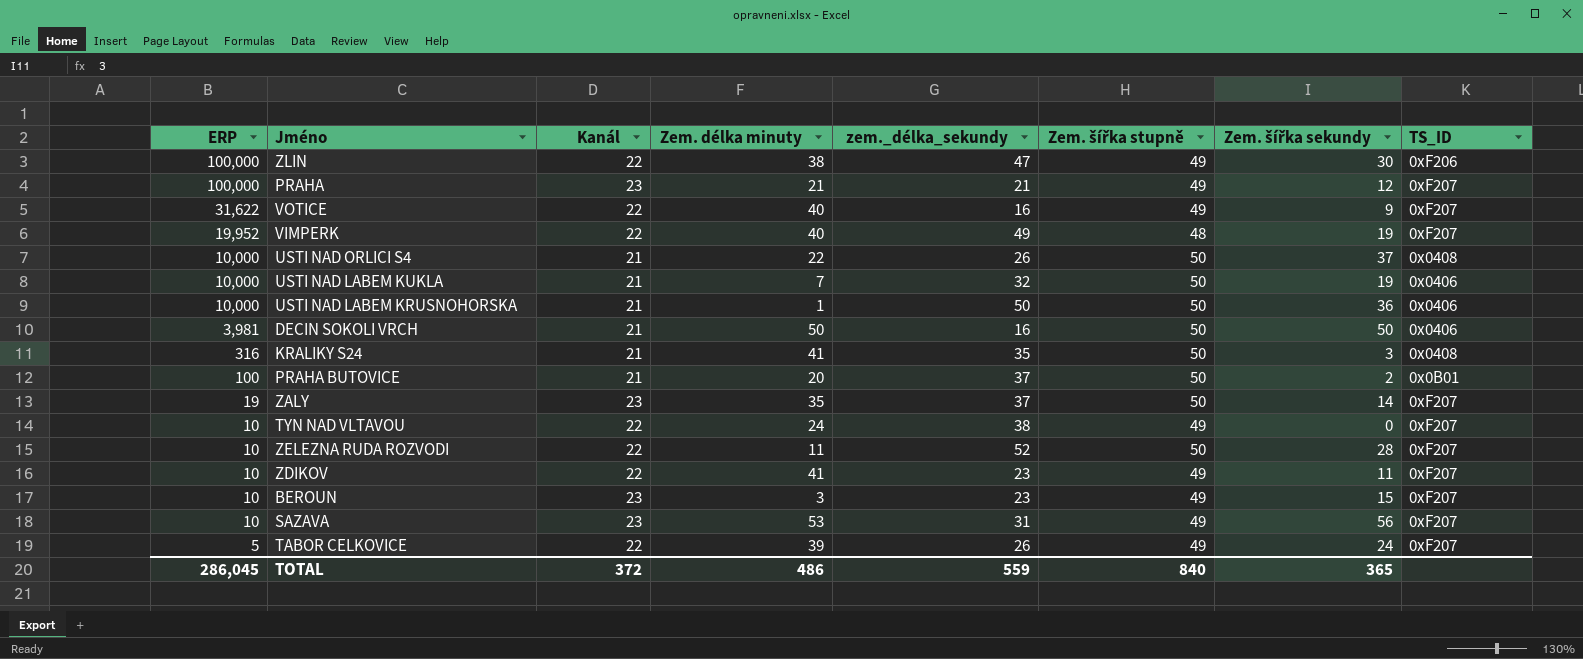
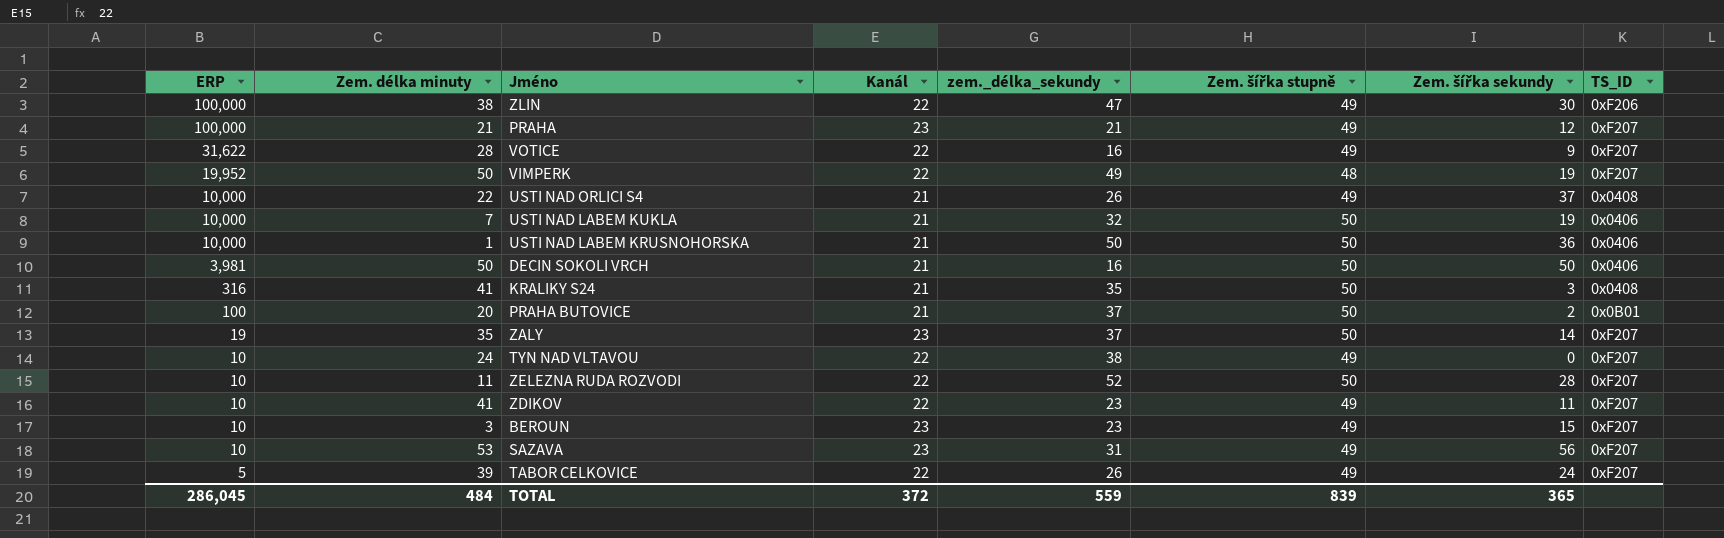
column Zem. délka minuty | position: 4 -> 2
VOTICE | Zem. délka minuty: 40 -> 28
VIMPERK | Zem. délka minuty: 40 -> 50
USTI NAD ORLICI S4 | Zem. šířka stupně: 50 -> 49
TOTAL | Zem. délka minuty: 486 -> 484
TOTAL | Zem. šířka stupně: 840 -> 839

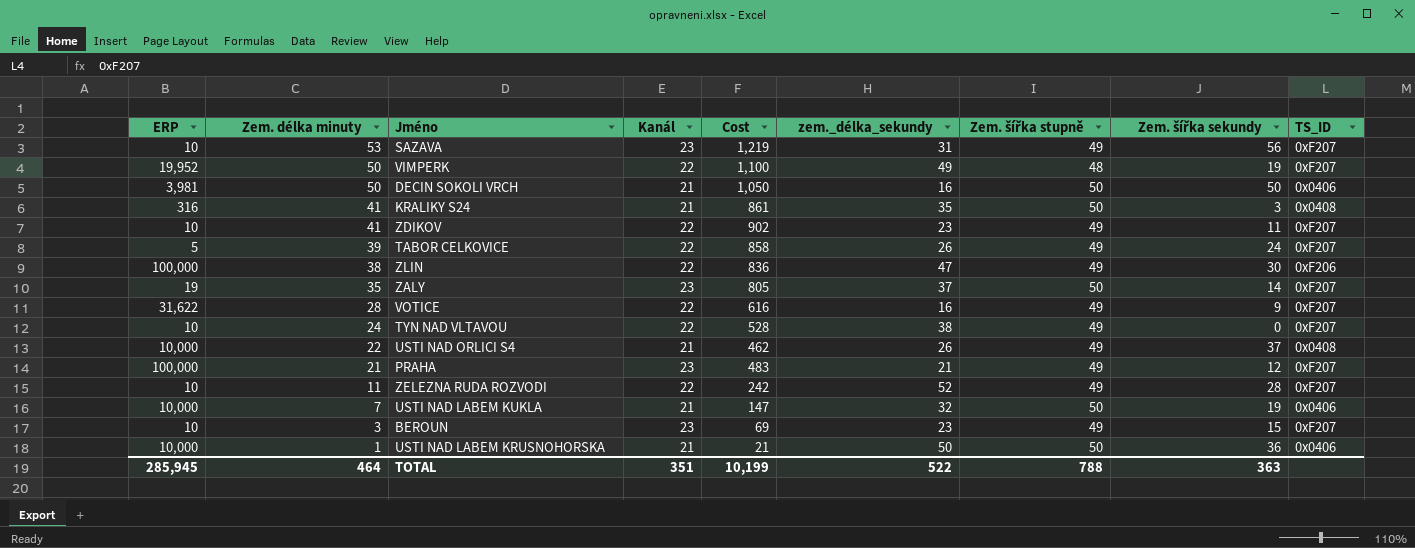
row order: ERP descending -> Zem. délka minuty descending
column Cost | formula: none -> [Zem. délka minuty] * [Kanál]
row PRAHA BUTOVICE: 100 | 20 | 21 | 37 | 50 | 2 | 0x0B01 -> none
ZELEZNA RUDA ROZVODI | Zem. šířka stupně: 50 -> 49
TOTAL | ERP: 286,045 -> 285,945
TOTAL | Zem. délka minuty: 484 -> 464
TOTAL | Kanál: 372 -> 351
TOTAL | zem._délka_sekundy: 559 -> 522
TOTAL | Zem. šířka stupně: 839 -> 788
TOTAL | Zem. šířka sekundy: 365 -> 363

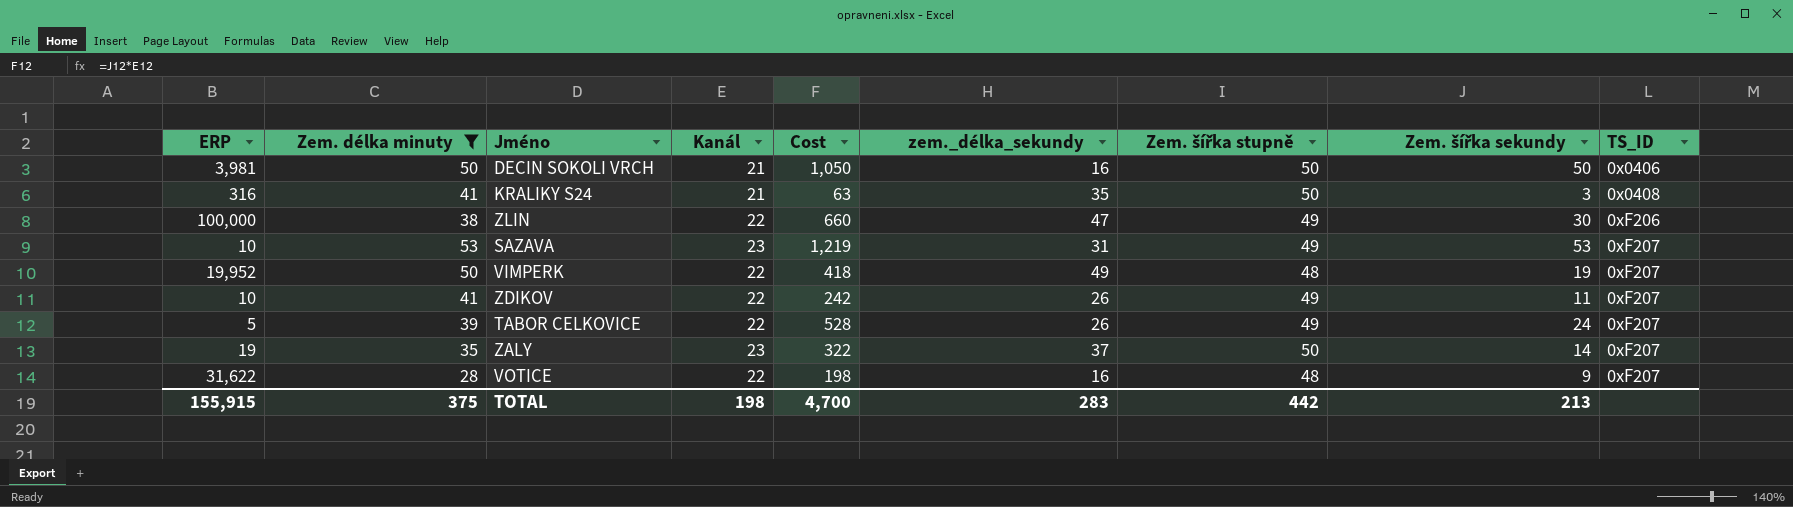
filter: none -> Zem. délka minuty >= 28
row order: Zem. délka minuty descending -> TS_ID ascending
column Cost | formula: [Zem. délka minuty] * [Kanál] -> [Kanál] * [Zem. šířka sekundy]
SAZAVA | Zem. šířka sekundy: 56 -> 53
ZDIKOV | zem._délka_sekundy: 23 -> 26
VOTICE | Zem. šířka stupně: 49 -> 48
TOTAL | ERP: 285,945 -> 155,915
TOTAL | Zem. délka minuty: 464 -> 375
TOTAL | Kanál: 351 -> 198
TOTAL | Cost: 10,199 -> 4,700
TOTAL | zem._délka_sekundy: 522 -> 283
TOTAL | Zem. šířka stupně: 788 -> 442
TOTAL | Zem. šířka sekundy: 363 -> 213

